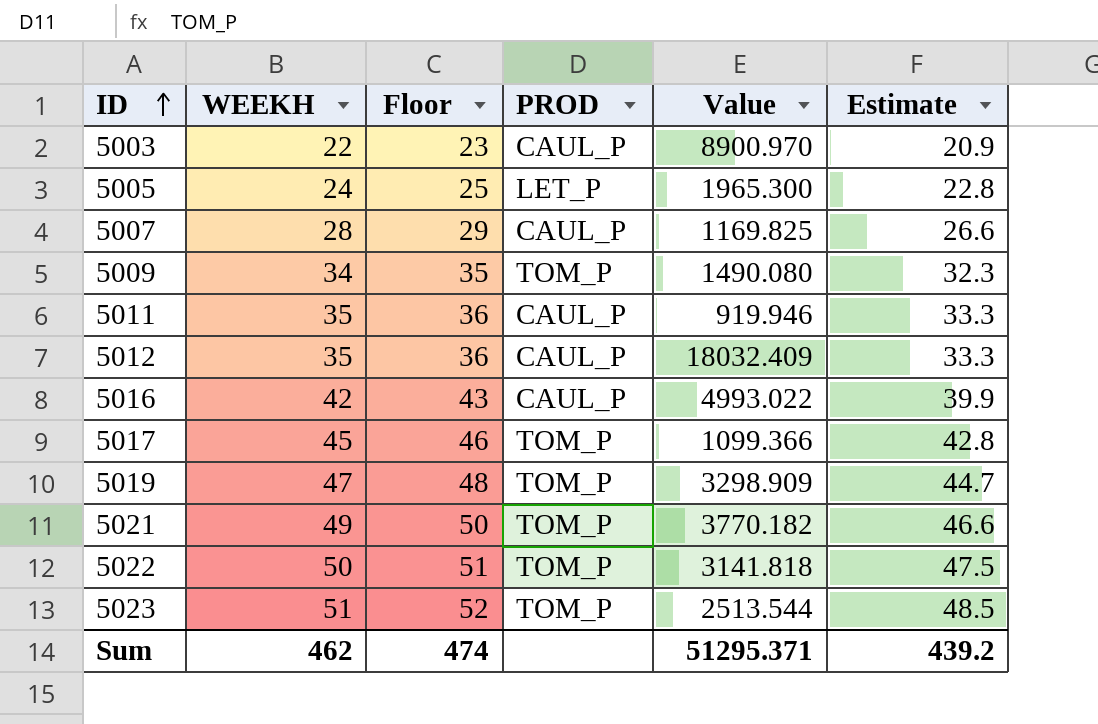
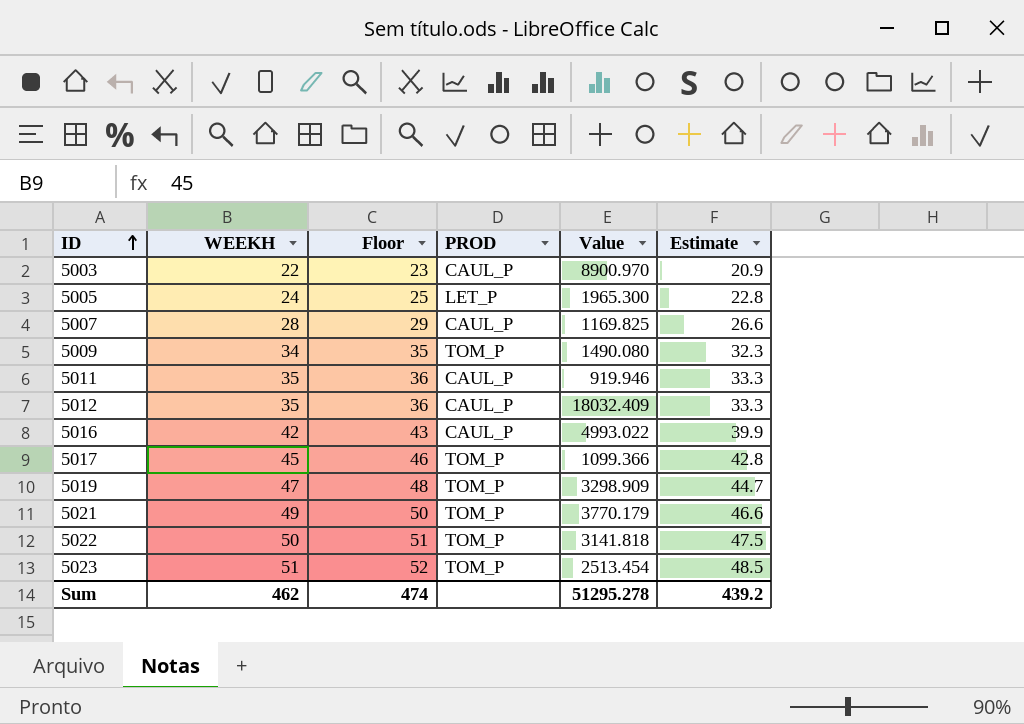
5021 | Value: 3770.182 -> 3770.179
5023 | Value: 2513.544 -> 2513.454
Sum | Value: 51295.371 -> 51295.278

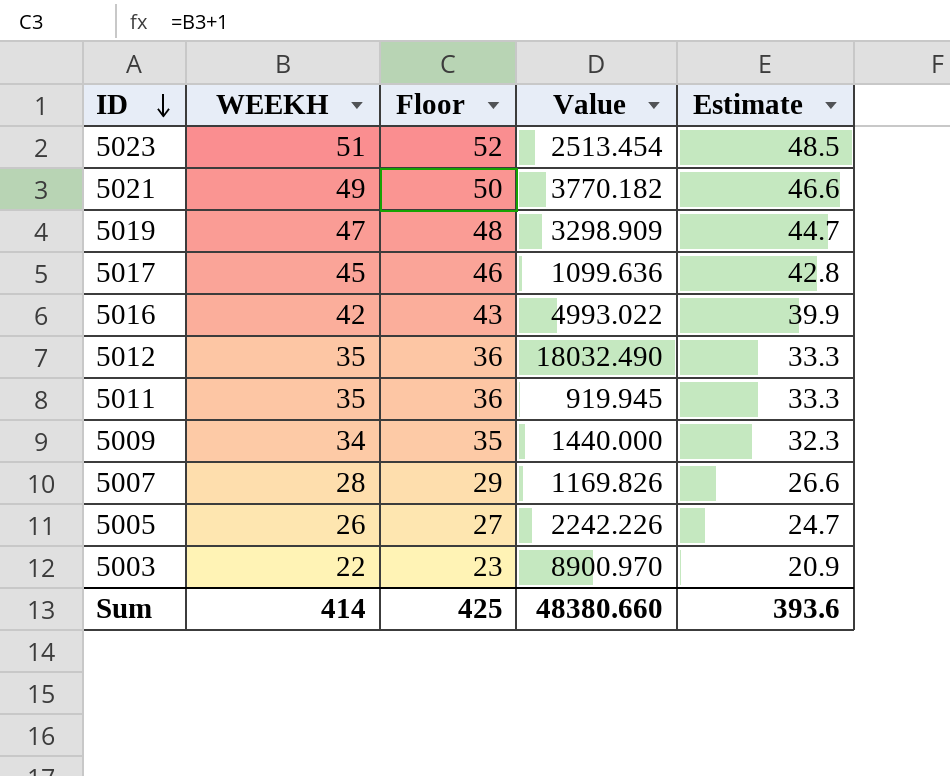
row order: ID ascending -> ID descending
column PROD | position: 4 -> none
row 5022: 50 | 51 | TOM_P | 3141.818 | 47.5 -> none
5021 | Value: 3770.179 -> 3770.182
5017 | Value: 1099.366 -> 1099.636
5012 | Value: 18032.409 -> 18032.490
5011 | Value: 919.946 -> 919.945
5009 | Value: 1490.080 -> 1440.000
5007 | Value: 1169.825 -> 1169.826
5005 | WEEKH: 24 -> 26
5005 | Floor: 25 -> 27
5005 | Value: 1965.300 -> 2242.226
5005 | Estimate: 22.8 -> 24.7
Sum | WEEKH: 462 -> 414
Sum | Floor: 474 -> 425
Sum | Value: 51295.278 -> 48380.660
Sum | Estimate: 439.2 -> 393.6

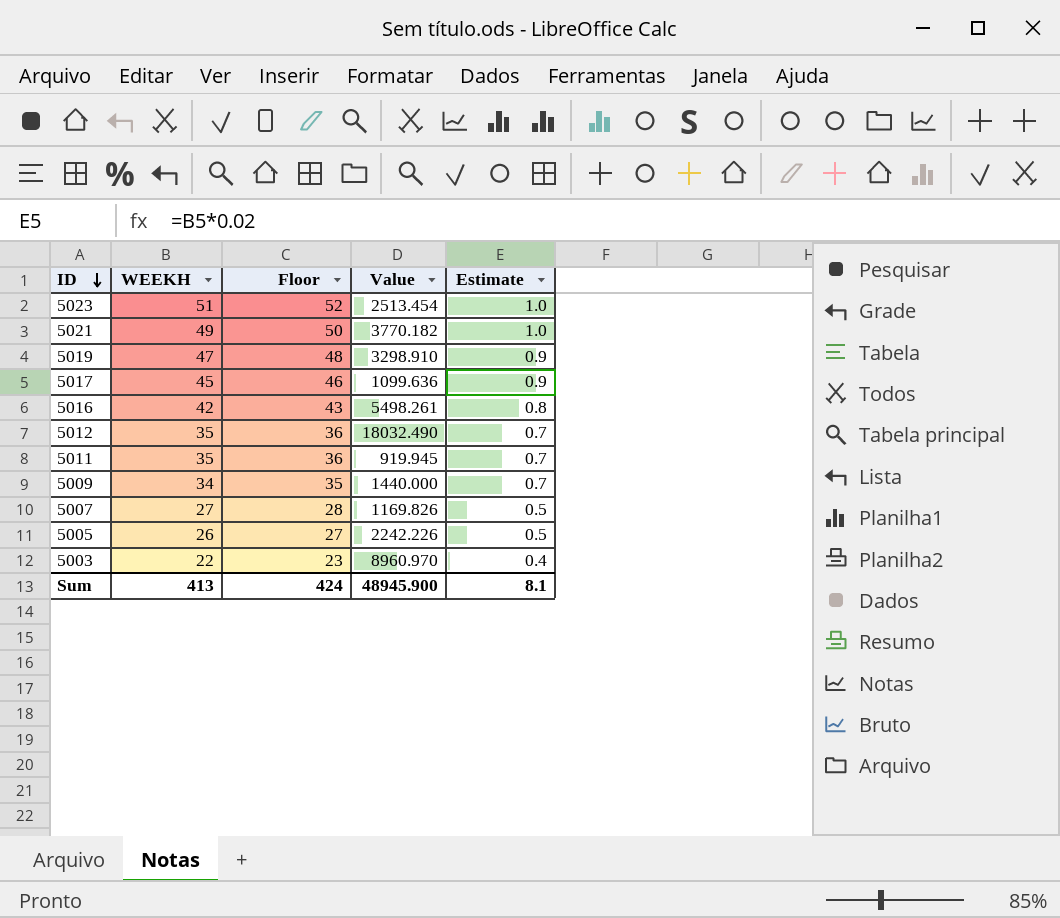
column Estimate | formula: [WEEKH] * 0.95 -> [WEEKH] * 0.02
5019 | Value: 3298.909 -> 3298.910
5016 | Value: 4993.022 -> 5498.261
5007 | WEEKH: 28 -> 27
5007 | Floor: 29 -> 28
5003 | Value: 8900.970 -> 8960.970
Sum | WEEKH: 414 -> 413
Sum | Floor: 425 -> 424
Sum | Value: 48380.660 -> 48945.900
Sum | Estimate: 393.6 -> 8.1

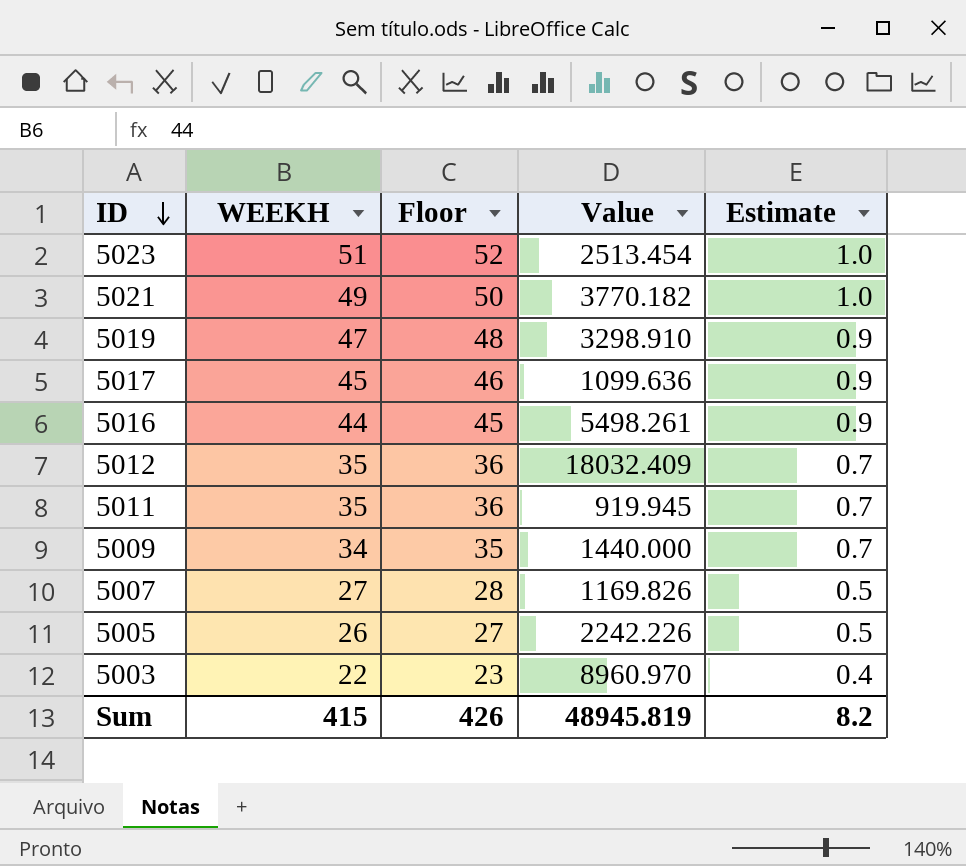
5016 | WEEKH: 42 -> 44
5016 | Floor: 43 -> 45
5016 | Estimate: 0.8 -> 0.9
5012 | Value: 18032.490 -> 18032.409
Sum | WEEKH: 413 -> 415
Sum | Floor: 424 -> 426
Sum | Value: 48945.900 -> 48945.819
Sum | Estimate: 8.1 -> 8.2

